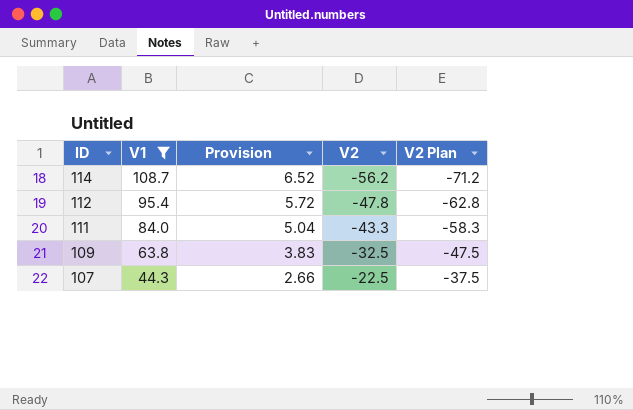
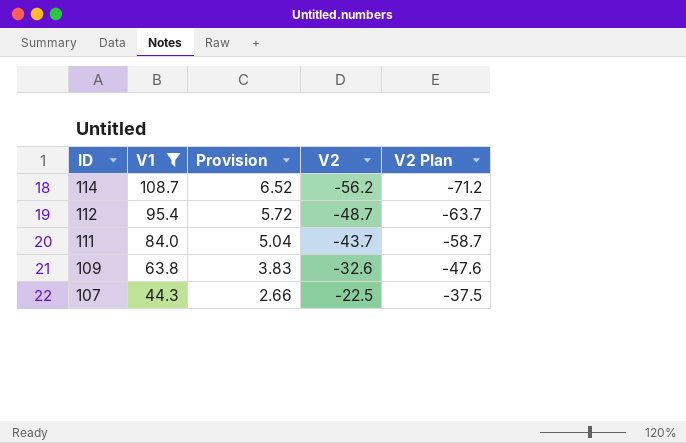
112 | V2: -47.8 -> -48.7
112 | V2 Plan: -62.8 -> -63.7
111 | V2: -43.3 -> -43.7
111 | V2 Plan: -58.3 -> -58.7
109 | V2: -32.5 -> -32.6
109 | V2 Plan: -47.5 -> -47.6

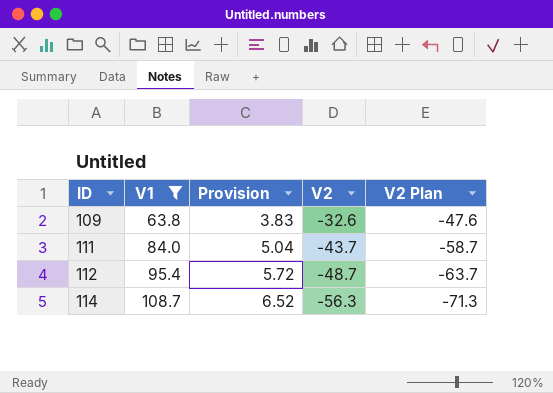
row order: ID descending -> ID ascending
row 107: 44.3 | 2.66 | -22.5 | -37.5 -> none
114 | V2: -56.2 -> -56.3
114 | V2 Plan: -71.2 -> -71.3

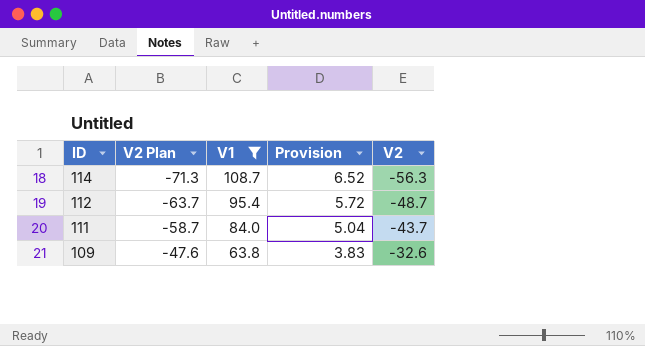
row order: ID ascending -> ID descending
column V2 Plan | position: 5 -> 2

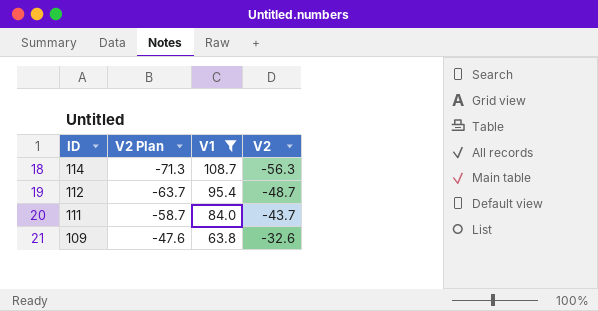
column Provision | formula: [V1] * 0.06 -> none

